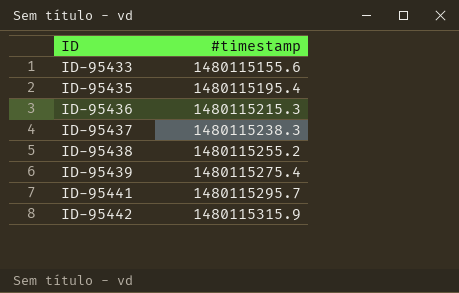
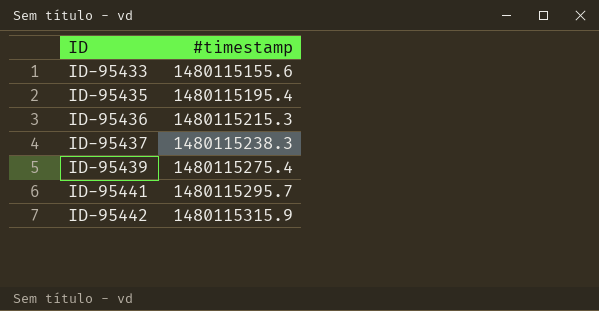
row ID-95438: 1480115255.2 -> none

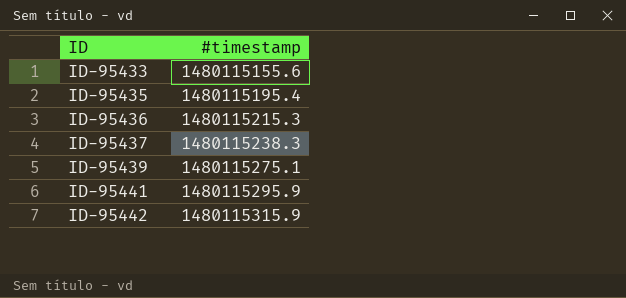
ID-95439 | #timestamp: 1480115275.4 -> 1480115275.1
ID-95441 | #timestamp: 1480115295.7 -> 1480115295.9

